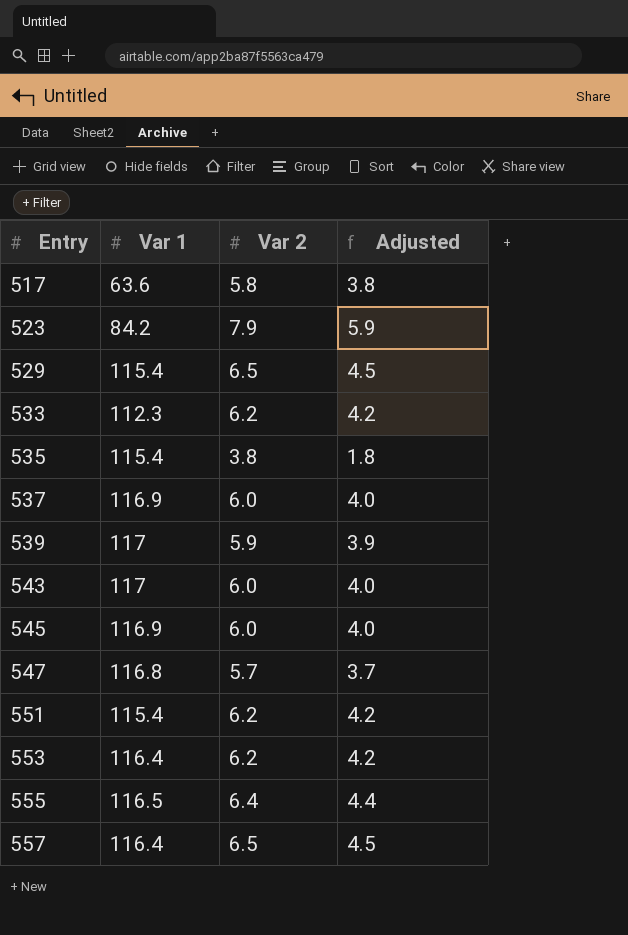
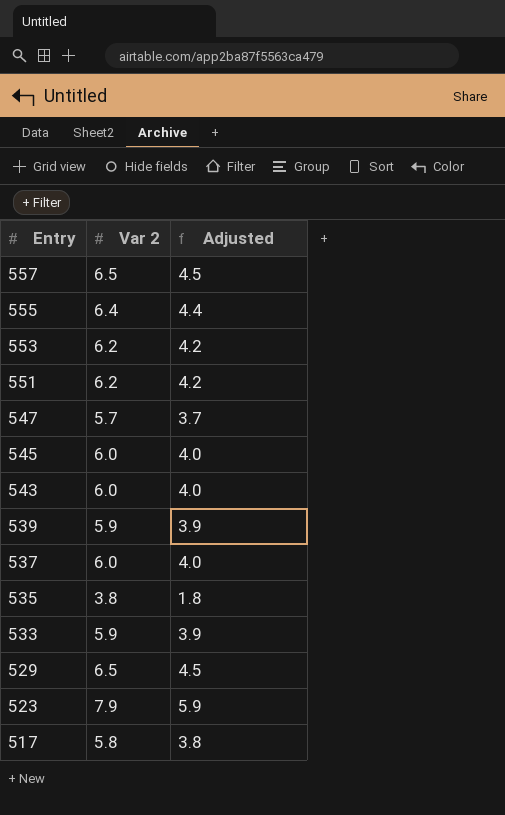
row order: Entry ascending -> Entry descending
column Var 1 | position: 2 -> none
533 | Var 2: 6.2 -> 5.9
533 | Adjusted: 4.2 -> 3.9

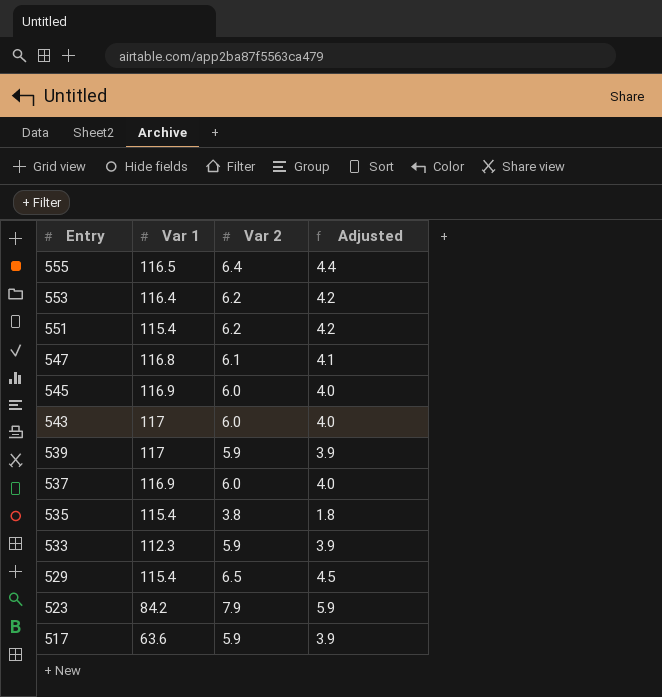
column Var 1 | position: none -> 2
row 557: 6.5 | 4.5 -> none
547 | Var 2: 5.7 -> 6.1
547 | Adjusted: 3.7 -> 4.1
517 | Var 2: 5.8 -> 5.9
517 | Adjusted: 3.8 -> 3.9

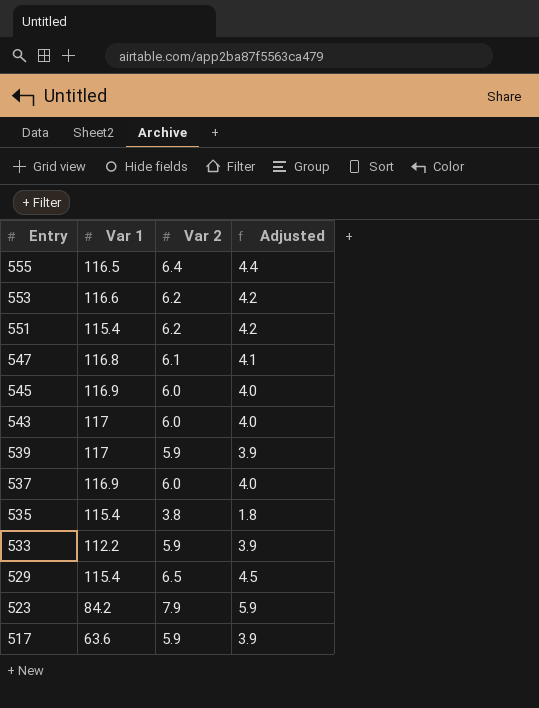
553 | Var 1: 116.4 -> 116.6
533 | Var 1: 112.3 -> 112.2

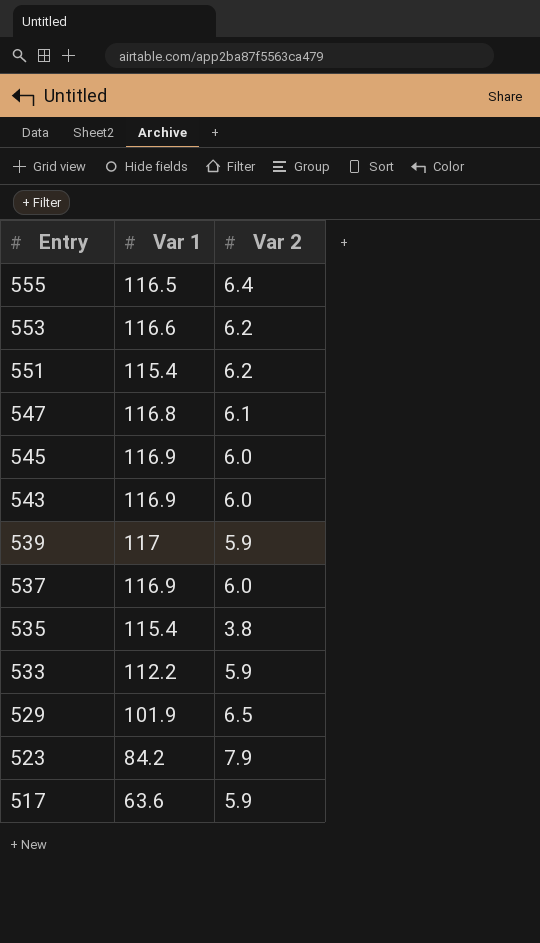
column Adjusted | formula: [Var 2] - 2 -> none
543 | Var 1: 117 -> 116.9
529 | Var 1: 115.4 -> 101.9

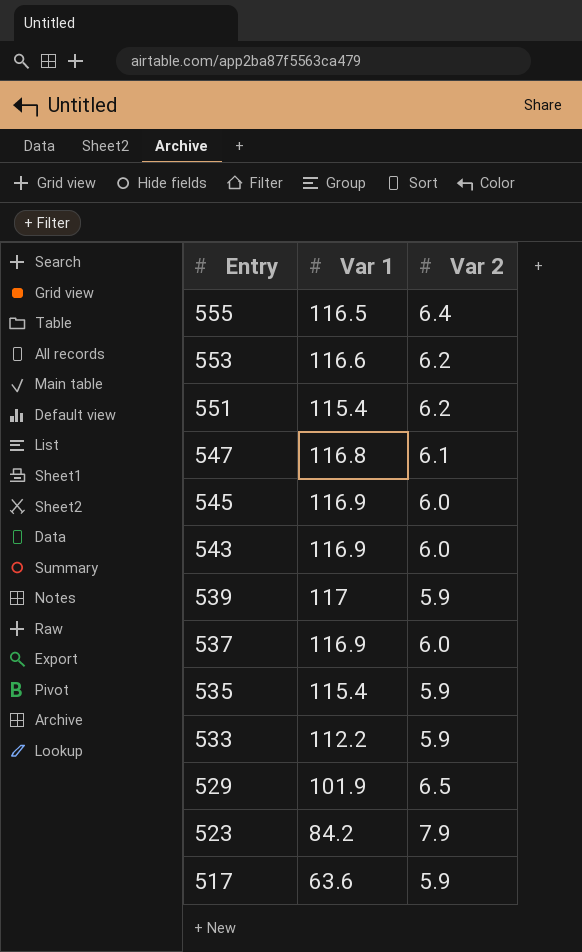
535 | Var 2: 3.8 -> 5.9

